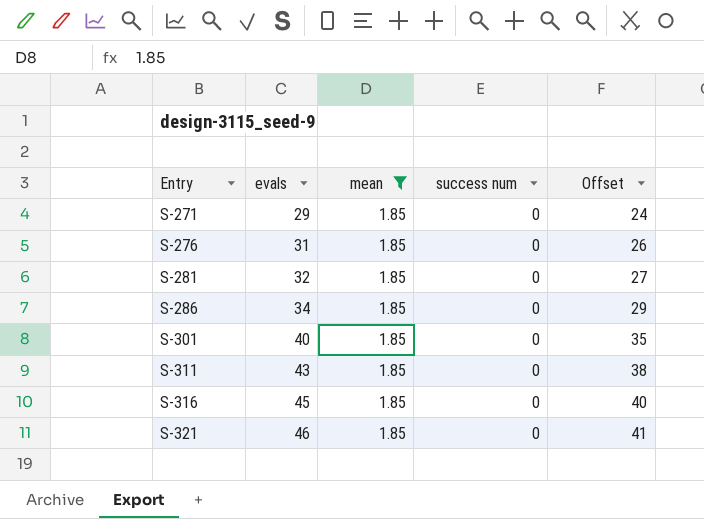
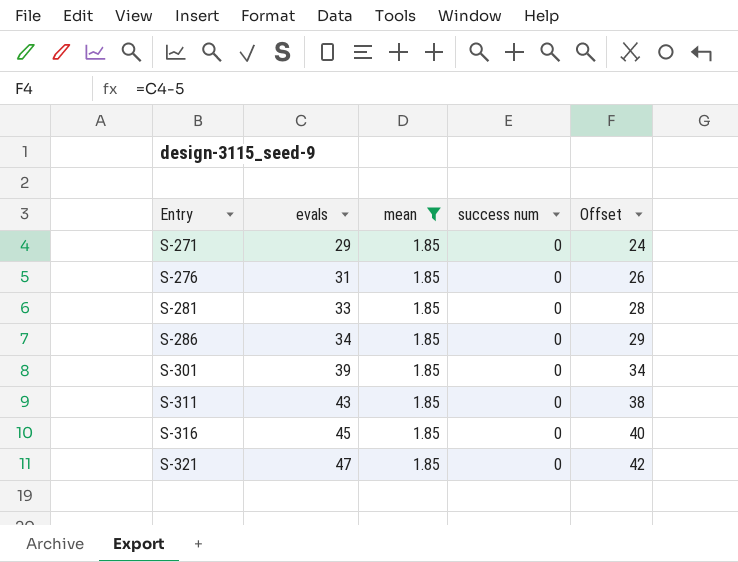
S-281 | evals: 32 -> 33
S-281 | Offset: 27 -> 28
S-301 | evals: 40 -> 39
S-301 | Offset: 35 -> 34
S-321 | evals: 46 -> 47
S-321 | Offset: 41 -> 42

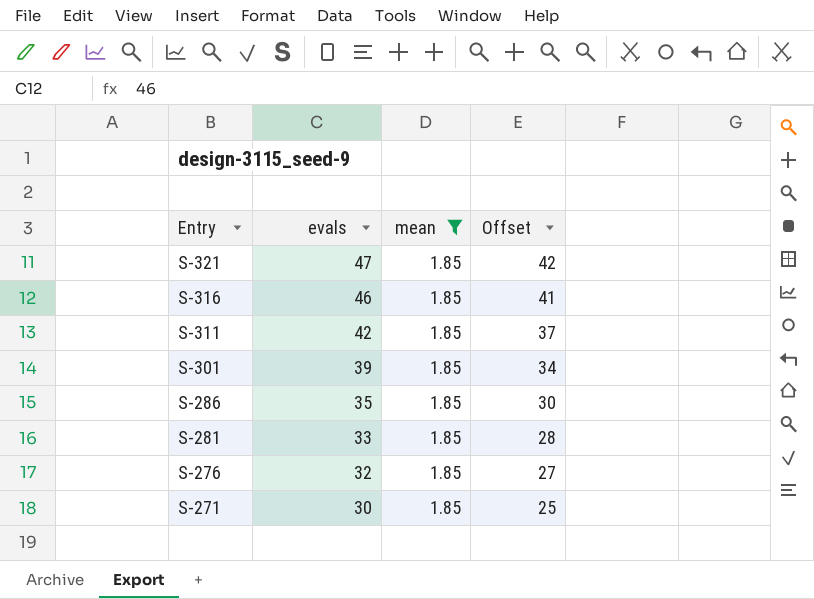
row order: Entry ascending -> Entry descending
column success num | position: 4 -> none
S-316 | evals: 45 -> 46
S-316 | Offset: 40 -> 41
S-311 | evals: 43 -> 42
S-311 | Offset: 38 -> 37
S-286 | evals: 34 -> 35
S-286 | Offset: 29 -> 30
S-276 | evals: 31 -> 32
S-276 | Offset: 26 -> 27
S-271 | evals: 29 -> 30
S-271 | Offset: 24 -> 25

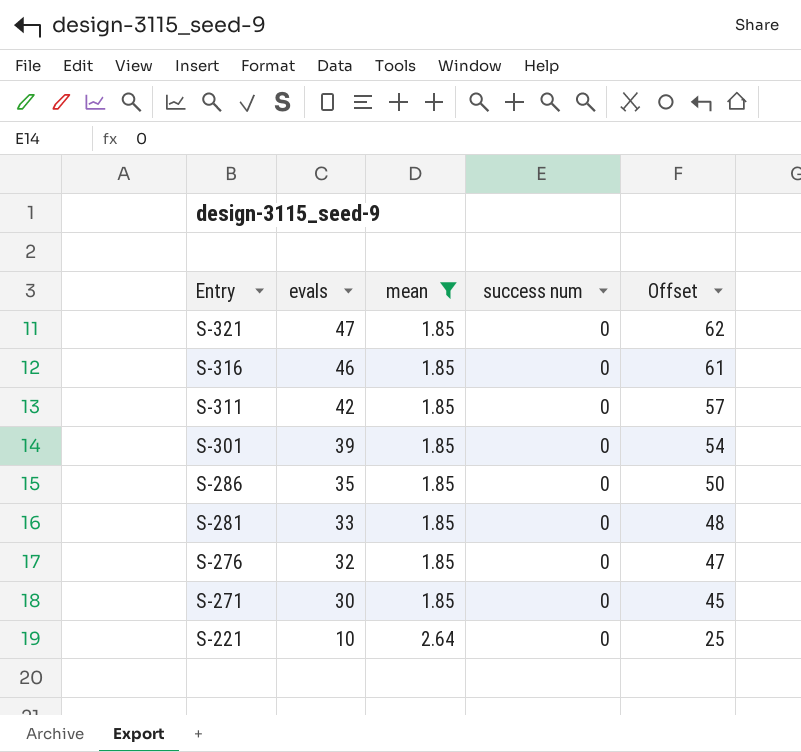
column success num | position: none -> 4
column Offset | formula: [evals] - 5 -> [evals] + 15
row S-221: none -> 10 | 2.64 | 0 | 25

